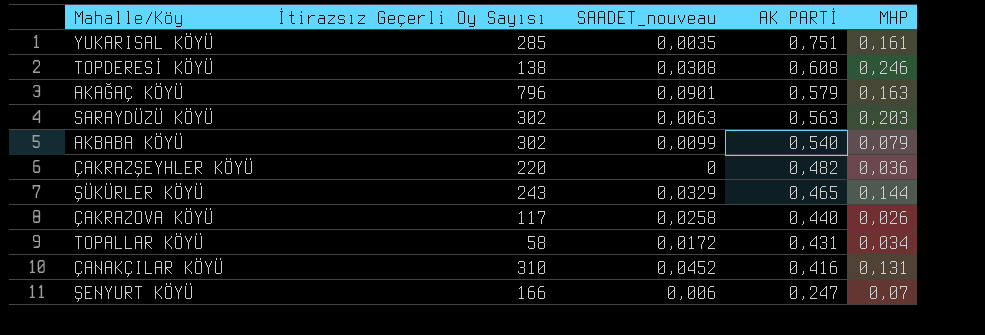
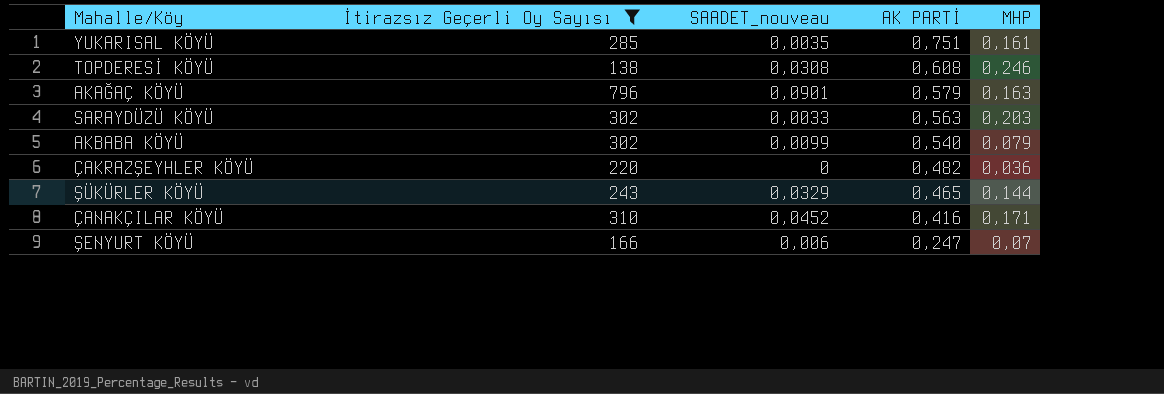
filter: none -> İtirazsız Geçerli Oy Sayısı >= 138
SARAYDÜZÜ KÖYÜ | SAADET_nouveau: 0,0063 -> 0,0033
ÇANAKÇILAR KÖYÜ | MHP: 0,131 -> 0,171

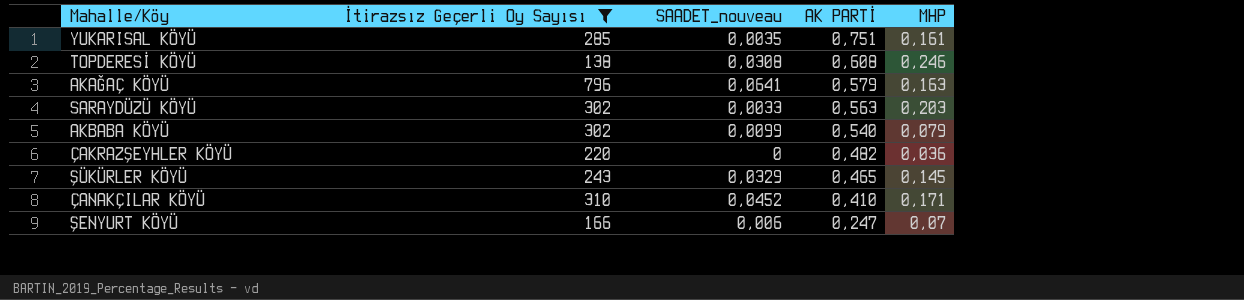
AKAĞAÇ KÖYÜ | SAADET_nouveau: 0,0901 -> 0,0641
ŞÜKÜRLER KÖYÜ | MHP: 0,144 -> 0,145
ÇANAKÇILAR KÖYÜ | AK PARTİ: 0,416 -> 0,410

